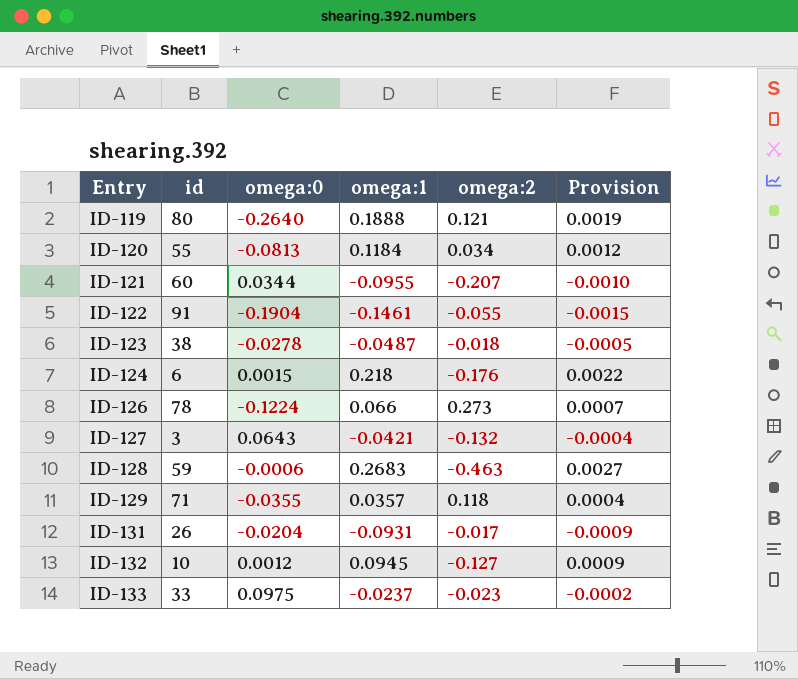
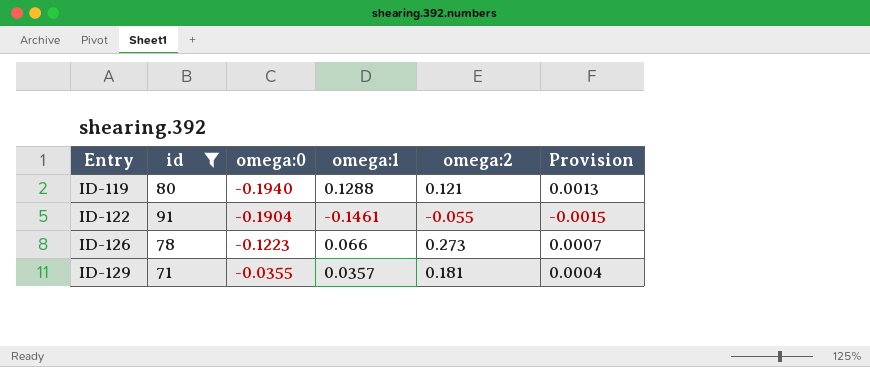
filter: none -> id >= 71
ID-119 | omega:0: -0.2640 -> -0.1940
ID-119 | omega:1: 0.1888 -> 0.1288
ID-119 | Provision: 0.0019 -> 0.0013
ID-126 | omega:0: -0.1224 -> -0.1223
ID-129 | omega:2: 0.118 -> 0.181

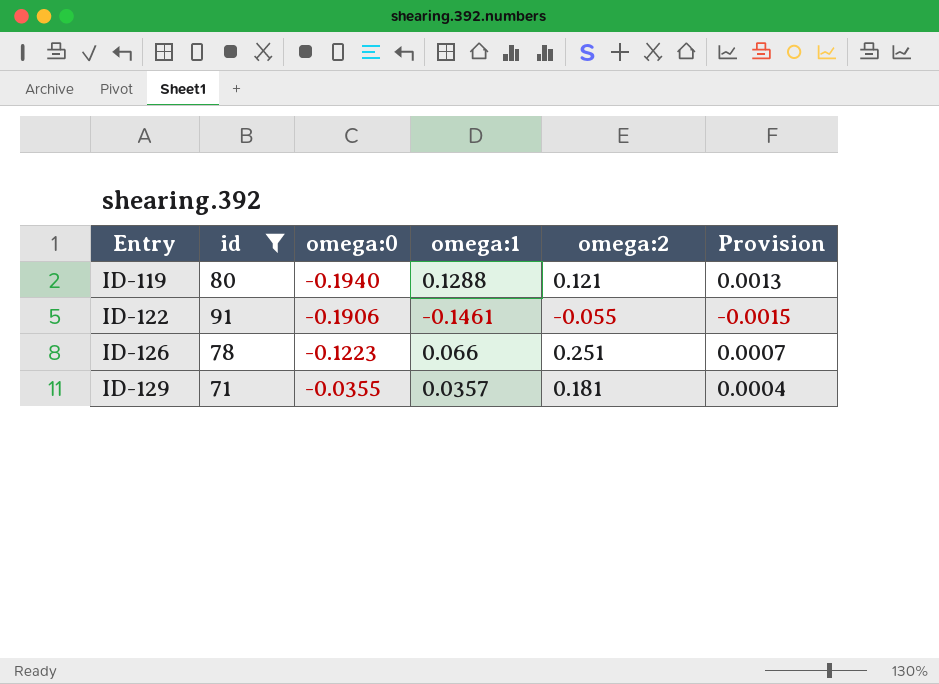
ID-122 | omega:0: -0.1904 -> -0.1906
ID-126 | omega:2: 0.273 -> 0.251

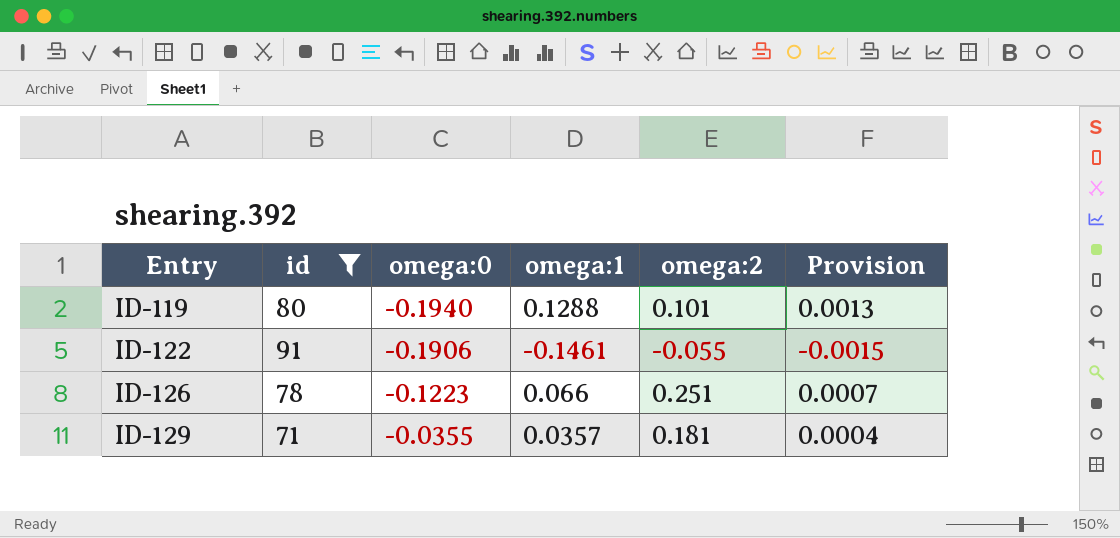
ID-119 | omega:2: 0.121 -> 0.101

